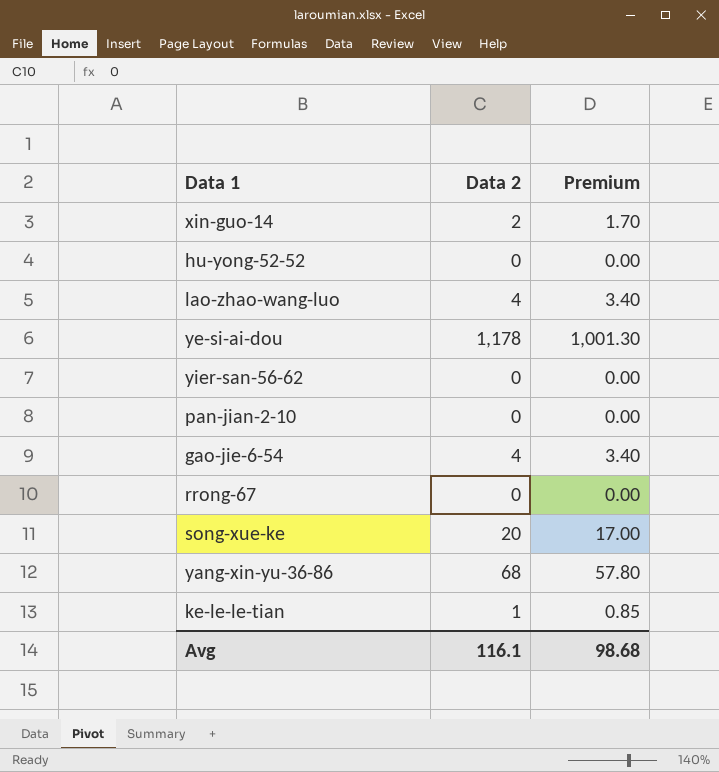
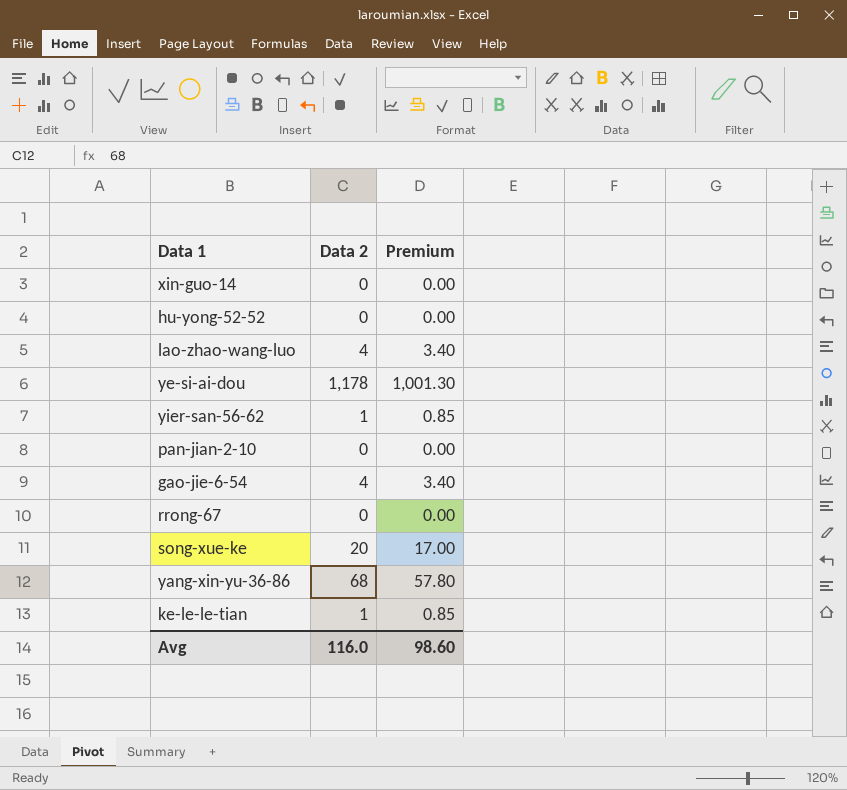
xin-guo-14 | Data 2: 2 -> 0
xin-guo-14 | Premium: 1.70 -> 0.00
yier-san-56-62 | Data 2: 0 -> 1
yier-san-56-62 | Premium: 0.00 -> 0.85
Avg | Data 2: 116.1 -> 116.0
Avg | Premium: 98.68 -> 98.60

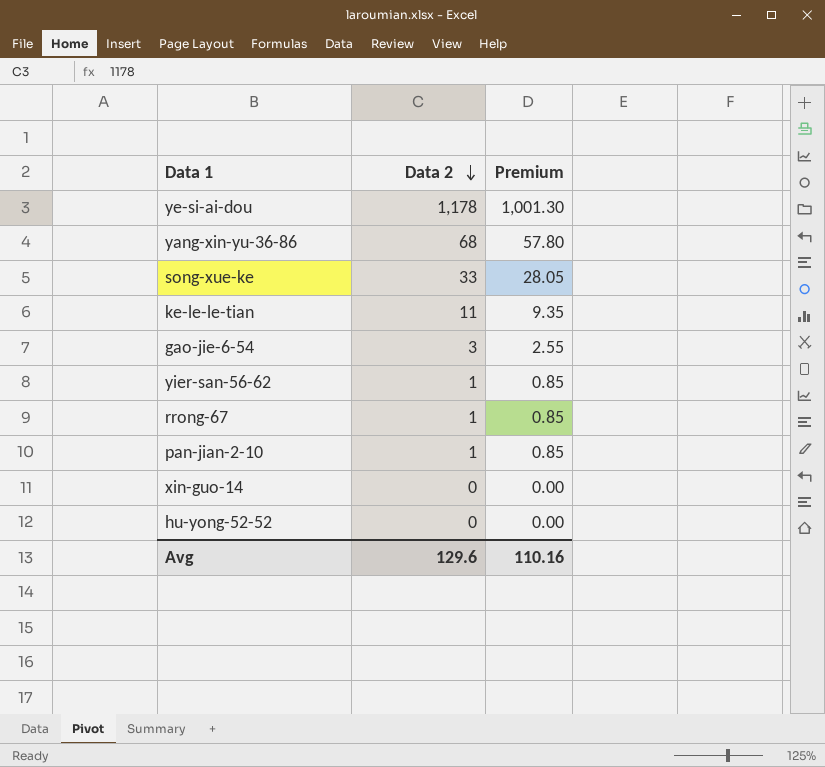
row order: none -> Data 2 descending
row lao-zhao-wang-luo: 4 | 3.40 -> none
song-xue-ke | Data 2: 20 -> 33
song-xue-ke | Premium: 17.00 -> 28.05
ke-le-le-tian | Data 2: 1 -> 11
ke-le-le-tian | Premium: 0.85 -> 9.35
gao-jie-6-54 | Data 2: 4 -> 3
gao-jie-6-54 | Premium: 3.40 -> 2.55
rrong-67 | Data 2: 0 -> 1
rrong-67 | Premium: 0.00 -> 0.85
pan-jian-2-10 | Data 2: 0 -> 1
pan-jian-2-10 | Premium: 0.00 -> 0.85
Avg | Data 2: 116.0 -> 129.6
Avg | Premium: 98.60 -> 110.16

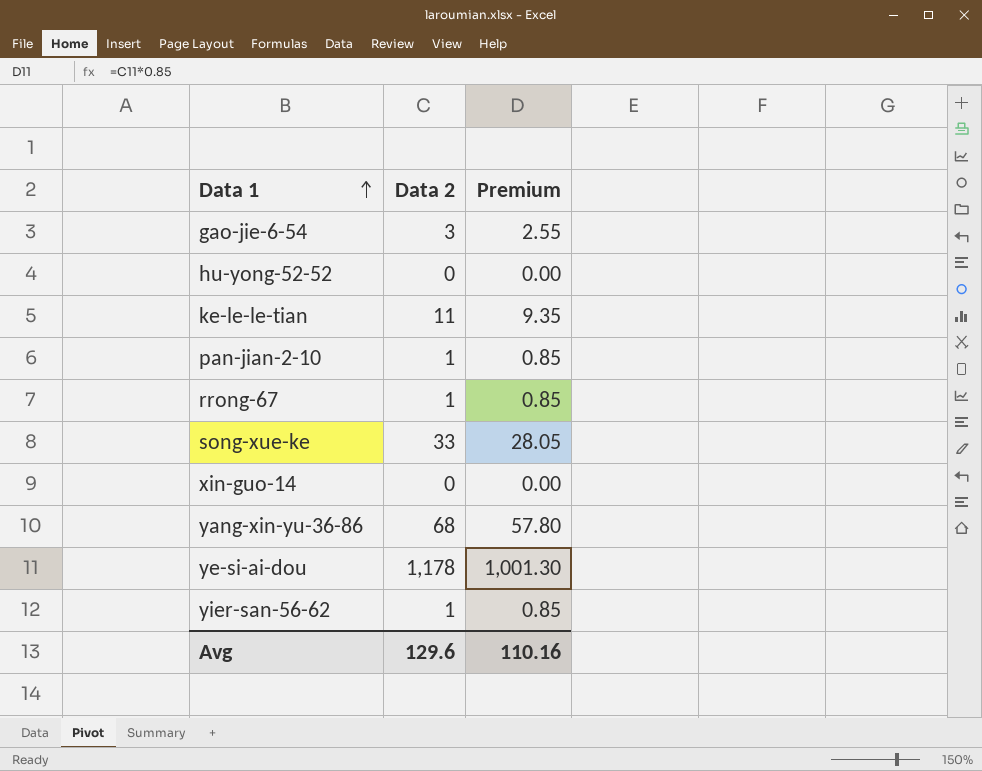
row order: Data 2 descending -> Data 1 ascending

